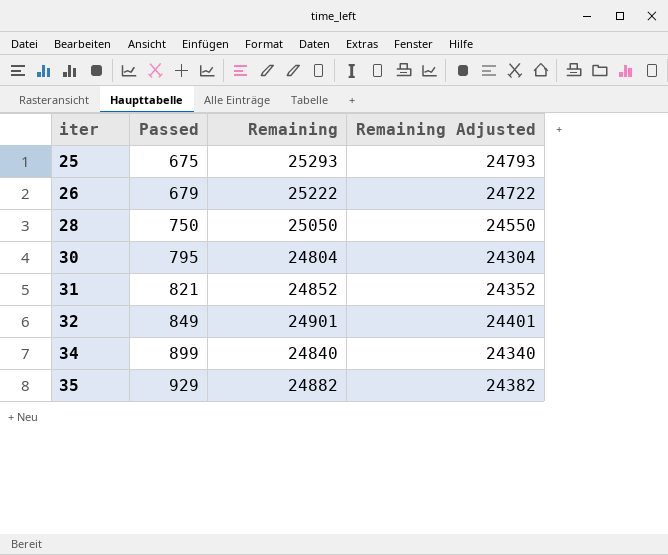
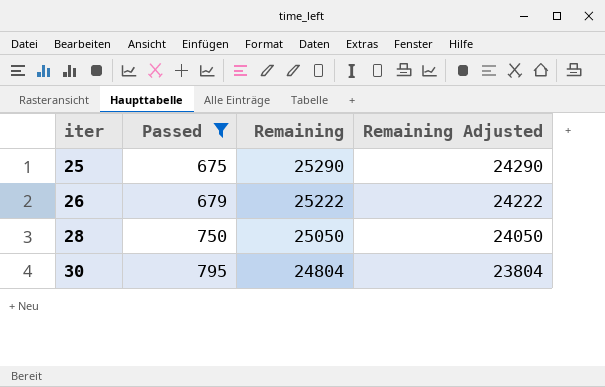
filter: none -> Passed <= 795
column Remaining Adjusted | formula: [Remaining] - 500 -> [Remaining] - 1000
25 | Remaining: 25293 -> 25290

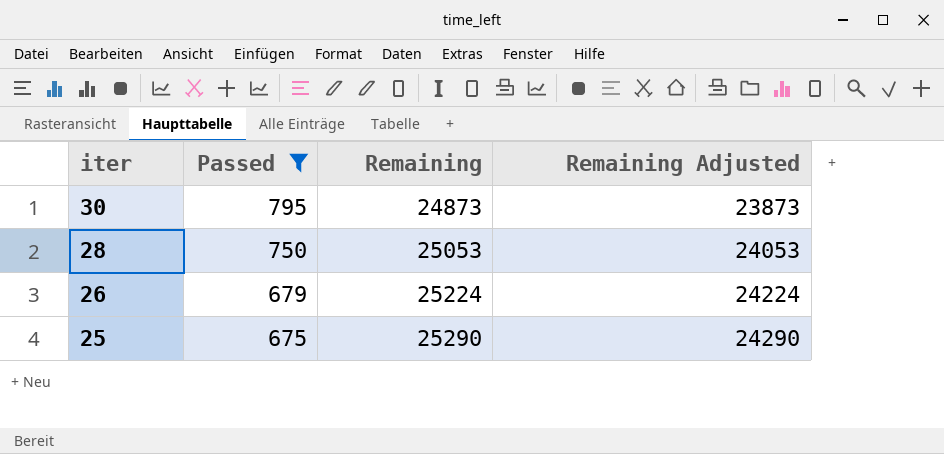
row order: iter ascending -> iter descending
30 | Remaining: 24804 -> 24873
30 | Remaining Adjusted: 23804 -> 23873
28 | Remaining: 25050 -> 25053
28 | Remaining Adjusted: 24050 -> 24053
26 | Remaining: 25222 -> 25224
26 | Remaining Adjusted: 24222 -> 24224

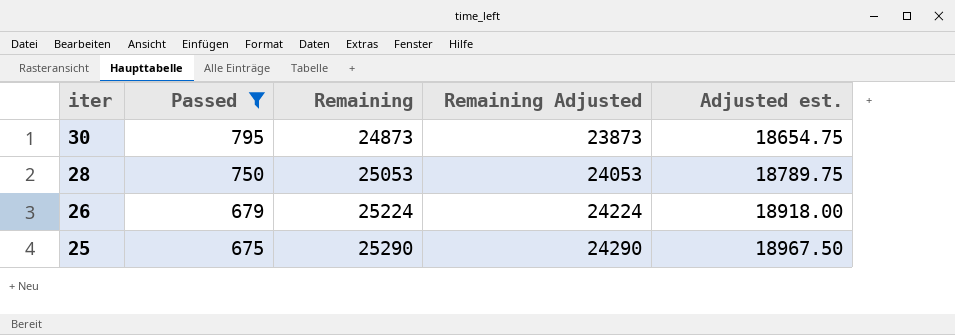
column Adjusted est. | formula: none -> [Remaining] * 0.75

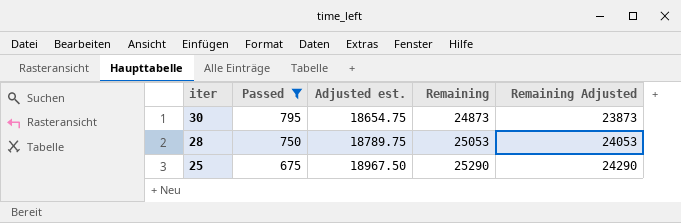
column Adjusted est. | position: 5 -> 3
row 26: 679 | 25224 | 24224 | 18918.00 -> none

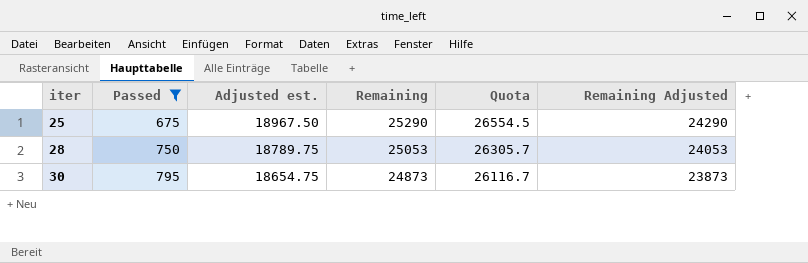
row order: iter descending -> iter ascending
column Quota | formula: none -> [Remaining] * 1.05

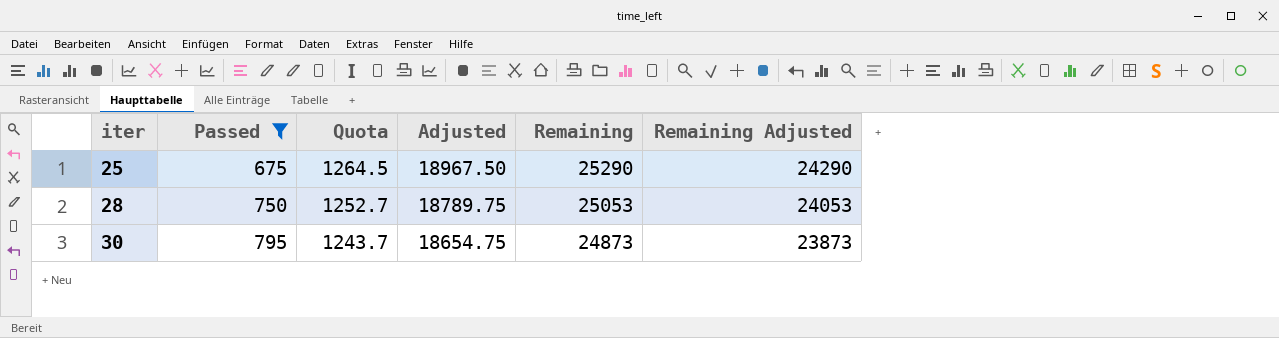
column Quota | formula: [Remaining] * 1.05 -> [Remaining] * 0.05
column Quota | position: 5 -> 3
column name: Adjusted est. -> Adjusted

